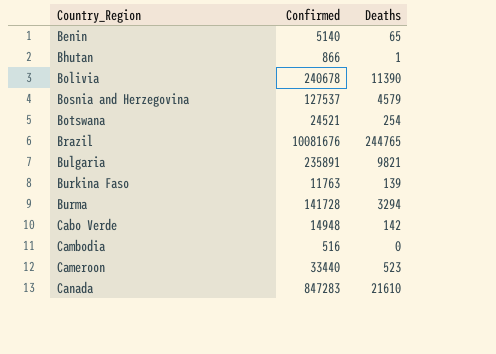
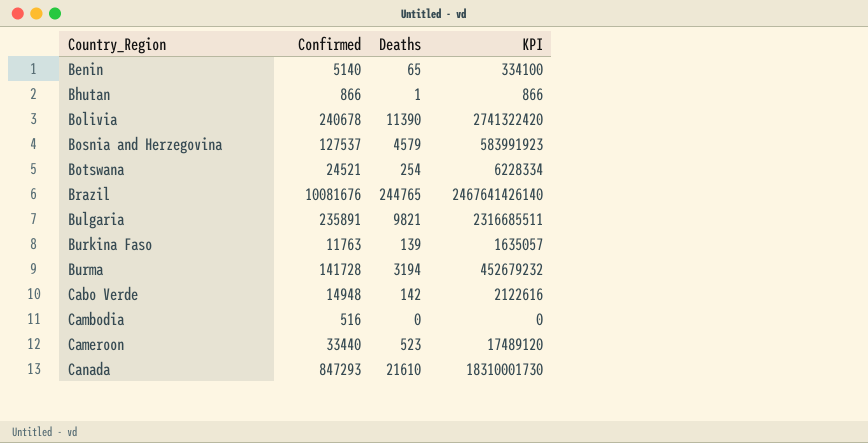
column KPI | formula: none -> [Confirmed] * [Deaths]
Burma | Deaths: 3294 -> 3194
Canada | Confirmed: 847283 -> 847293

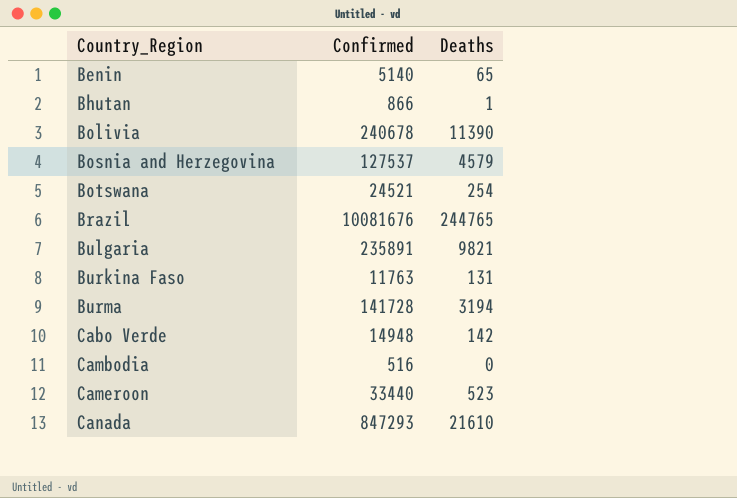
column KPI | formula: [Confirmed] * [Deaths] -> none
Burkina Faso | Deaths: 139 -> 131

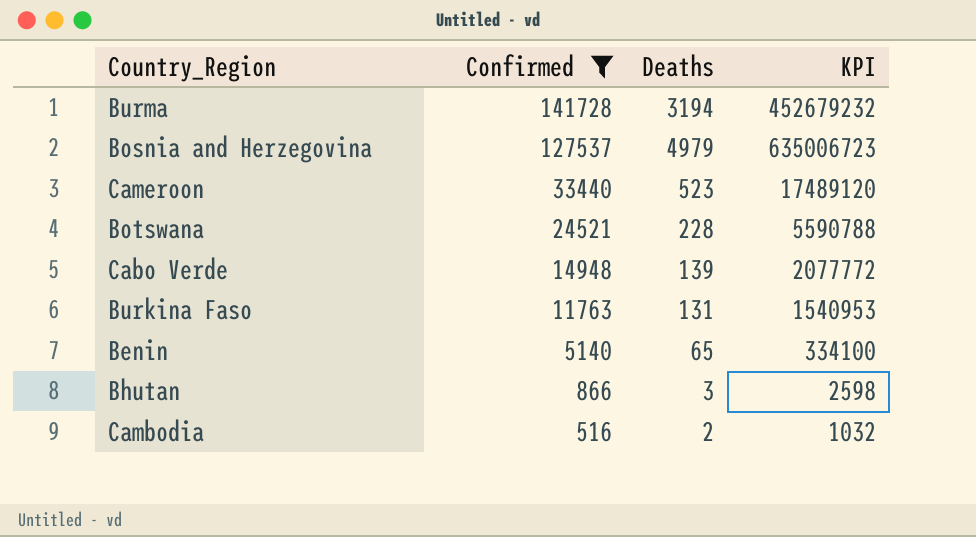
filter: none -> Confirmed <= 141728
row order: Country_Region ascending -> Confirmed descending
column KPI | formula: none -> [Confirmed] * [Deaths]
Bosnia and Herzegovina | Deaths: 4579 -> 4979
Botswana | Deaths: 254 -> 228
Cabo Verde | Deaths: 142 -> 139
Bhutan | Deaths: 1 -> 3
Cambodia | Deaths: 0 -> 2

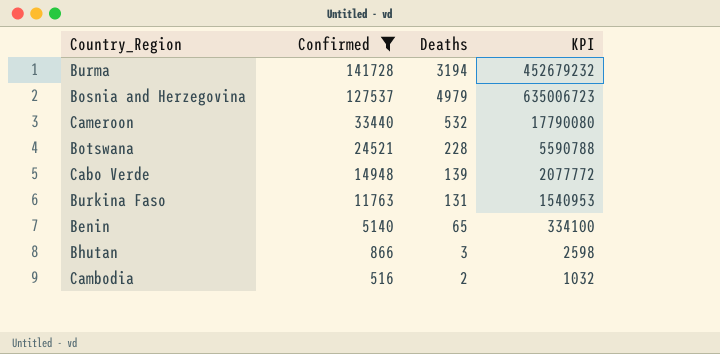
Cameroon | Deaths: 523 -> 532
Cameroon | KPI: 17489120 -> 17790080

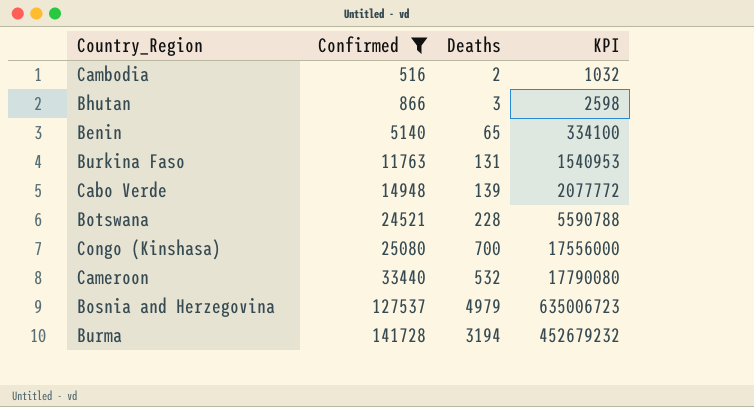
row order: Confirmed descending -> Confirmed ascending
row Congo (Kinshasa): none -> 25080 | 700 | 17556000

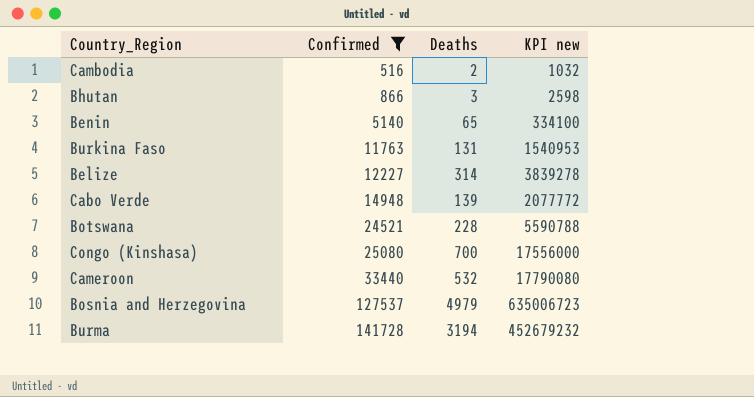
column name: KPI -> KPI new
row Belize: none -> 12227 | 314 | 3839278

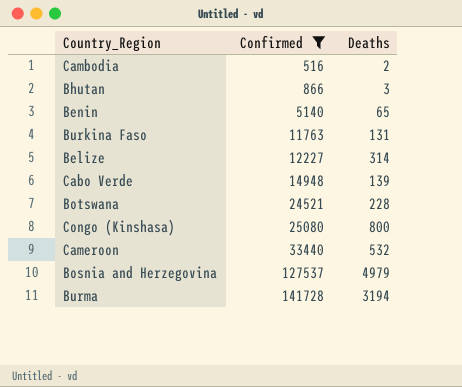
column KPI new | formula: [Confirmed] * [Deaths] -> none
Congo (Kinshasa) | Deaths: 700 -> 800

